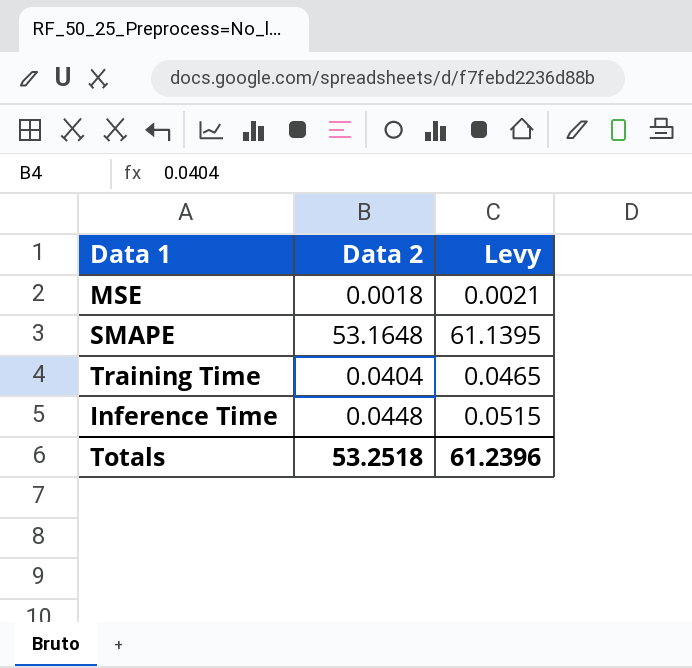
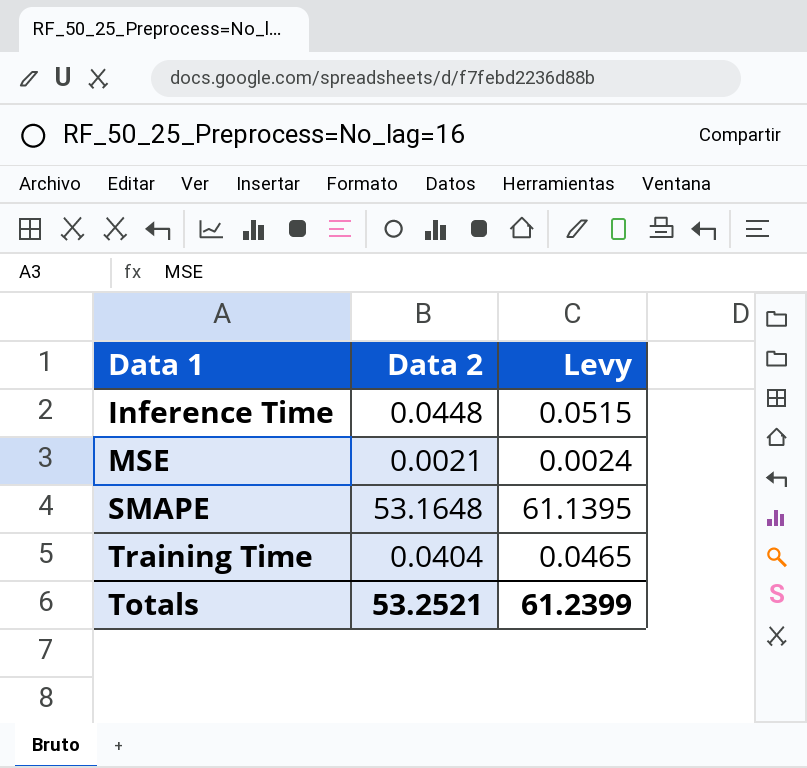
row order: none -> Data 1 ascending
MSE | Data 2: 0.0018 -> 0.0021
MSE | Levy: 0.0021 -> 0.0024
Totals | Data 2: 53.2518 -> 53.2521
Totals | Levy: 61.2396 -> 61.2399

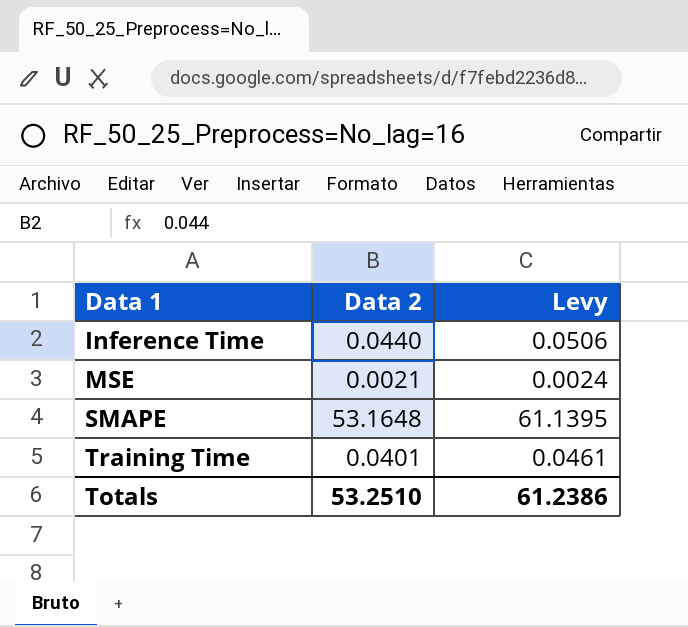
Inference Time | Data 2: 0.0448 -> 0.0440
Inference Time | Levy: 0.0515 -> 0.0506
Training Time | Data 2: 0.0404 -> 0.0401
Training Time | Levy: 0.0465 -> 0.0461
Totals | Data 2: 53.2521 -> 53.2510
Totals | Levy: 61.2399 -> 61.2386

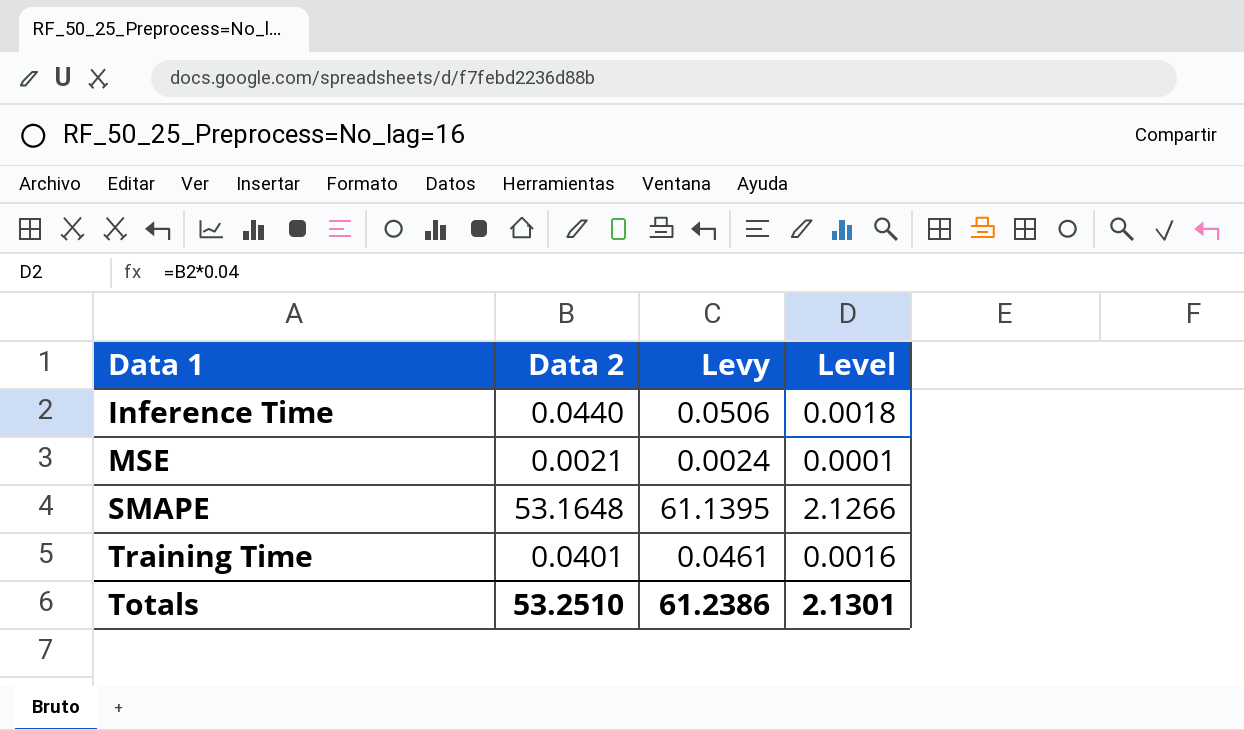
column Level | formula: none -> [Data 2] * 0.04

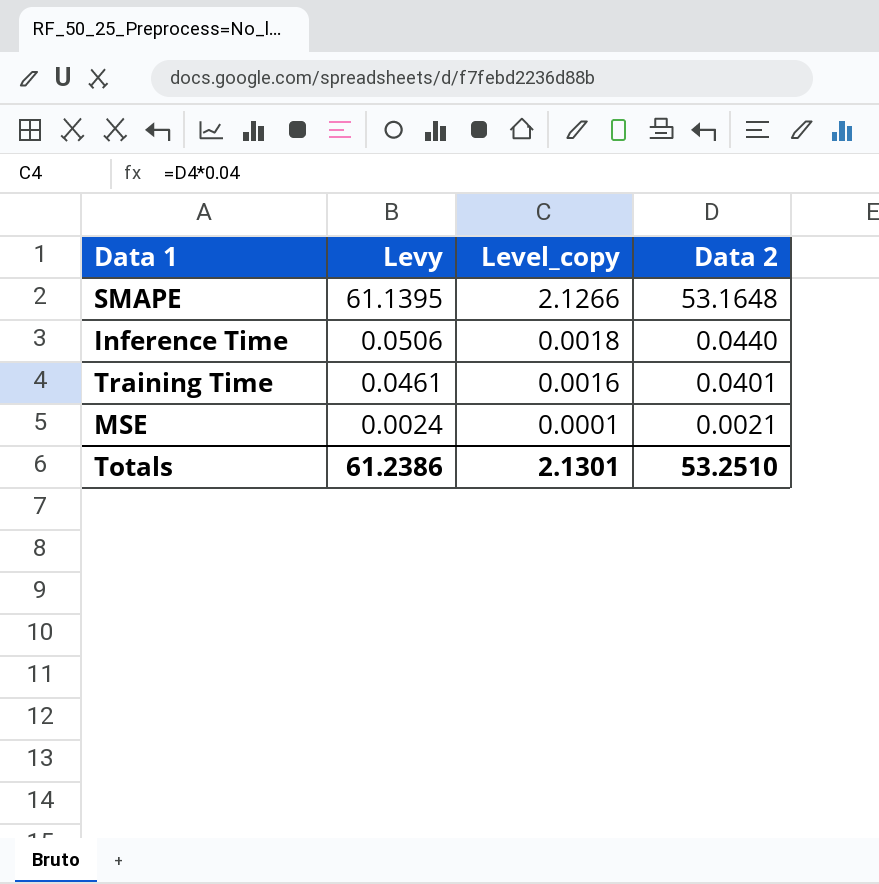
row order: Data 1 ascending -> Levy descending
column name: Level -> Level_copy
column Data 2 | position: 2 -> 4

